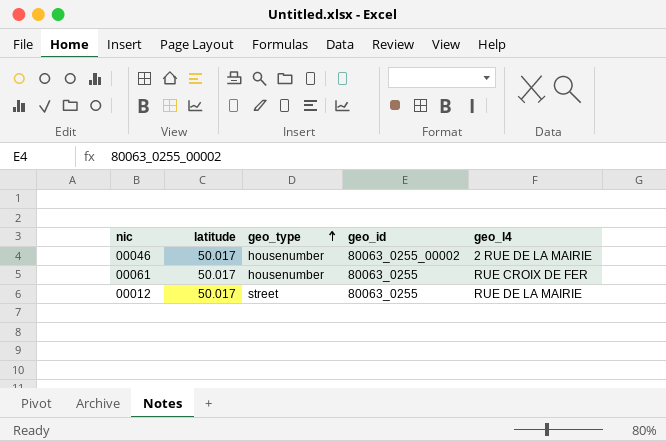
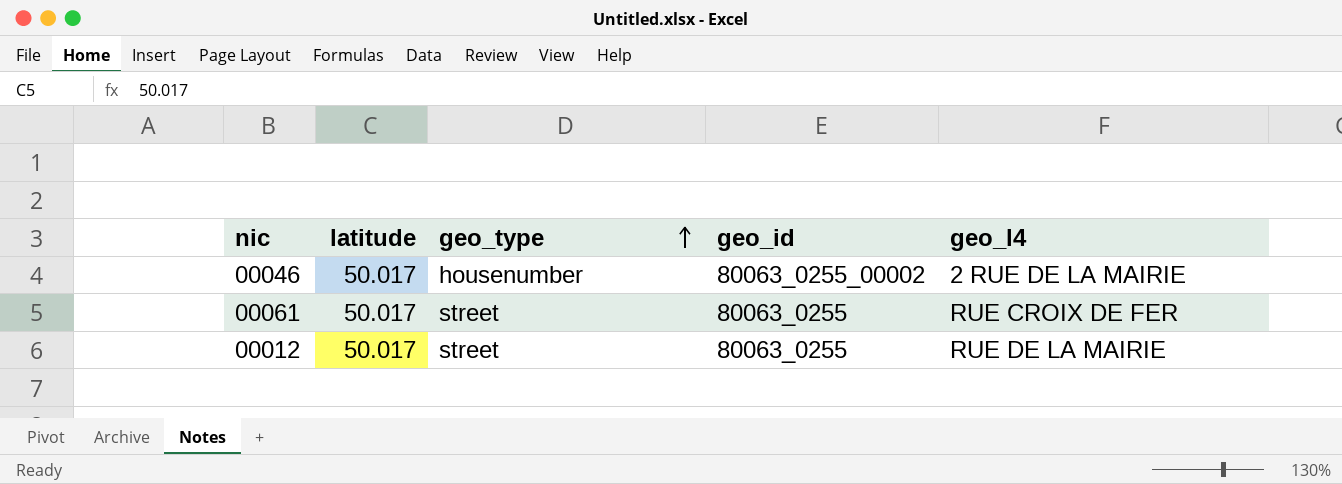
00061 | geo_type: housenumber -> street

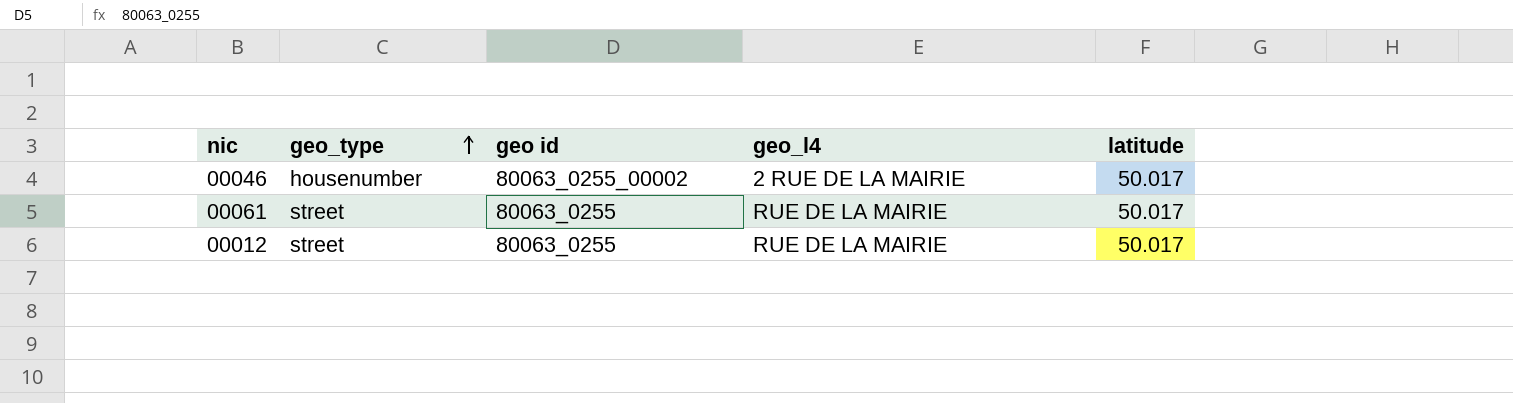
column name: geo_id -> geo id
column latitude | position: 2 -> 5
00061 | geo_l4: RUE CROIX DE FER -> RUE DE LA MAIRIE

